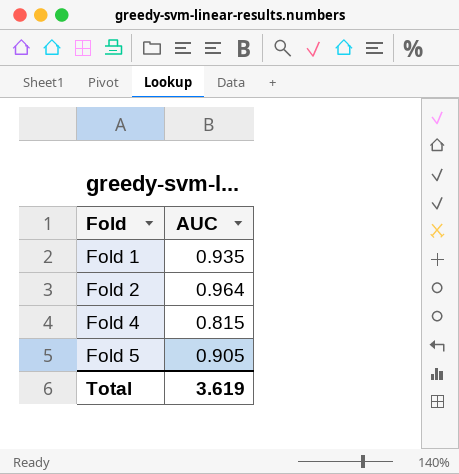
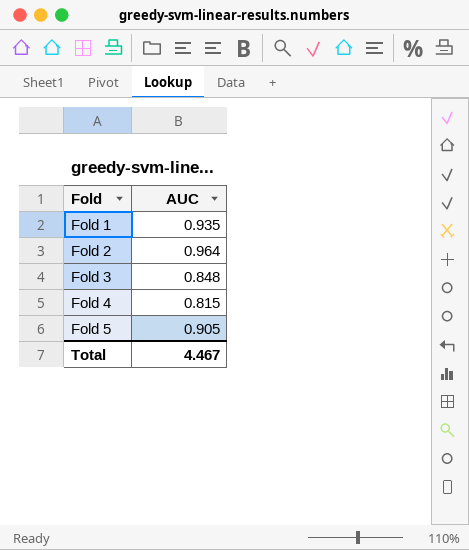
row Fold 3: none -> 0.848
Total | AUC: 3.619 -> 4.467

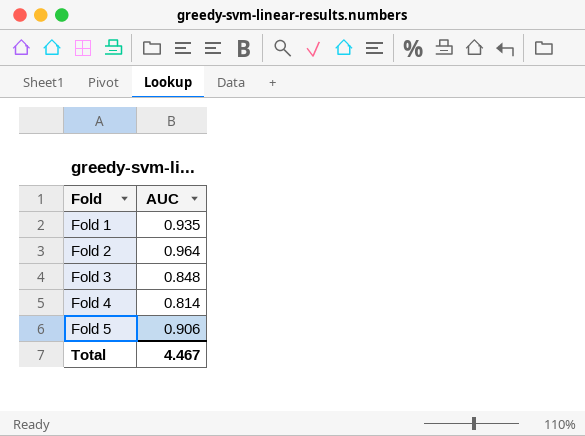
Fold 4 | AUC: 0.815 -> 0.814
Fold 5 | AUC: 0.905 -> 0.906

